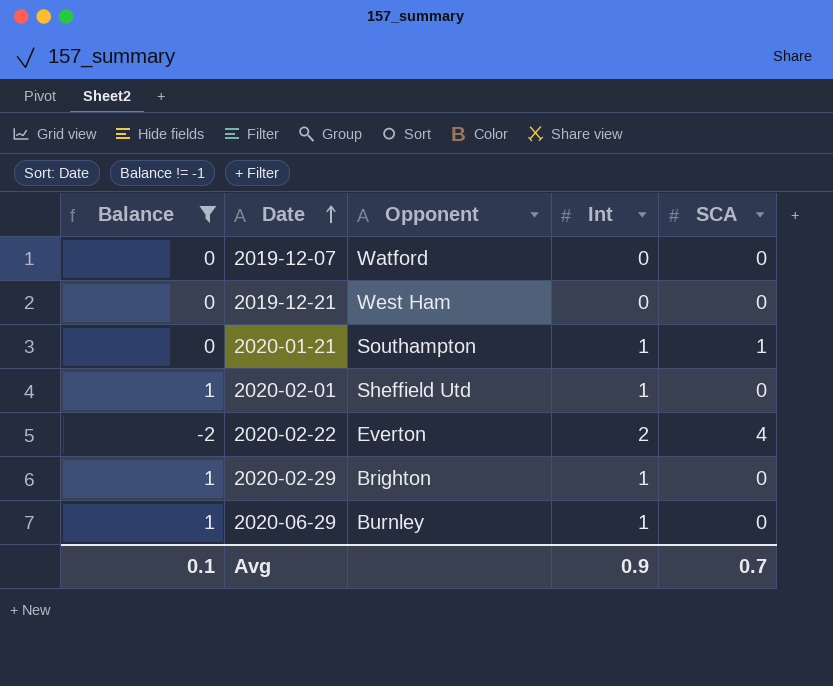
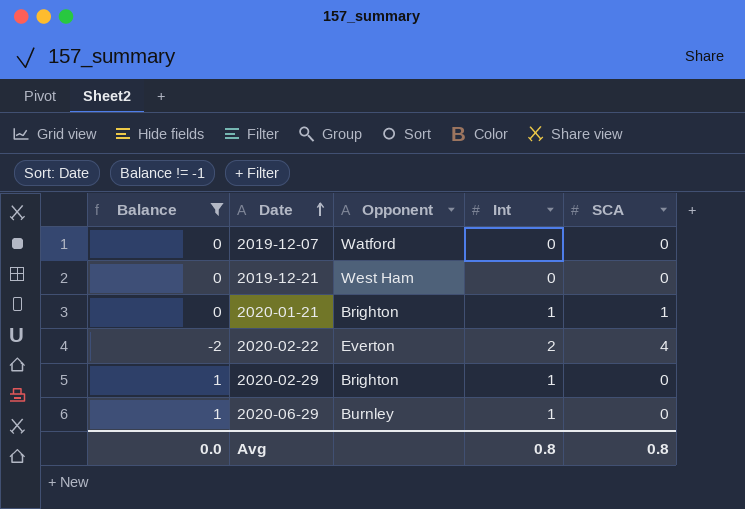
row 2020-02-01: 1 | Sheffield Utd | 1 | 0 -> none
2020-01-21 | Opponent: Southampton -> Brighton
Avg | Balance: 0.1 -> 0.0
Avg | Int: 0.9 -> 0.8
Avg | SCA: 0.7 -> 0.8

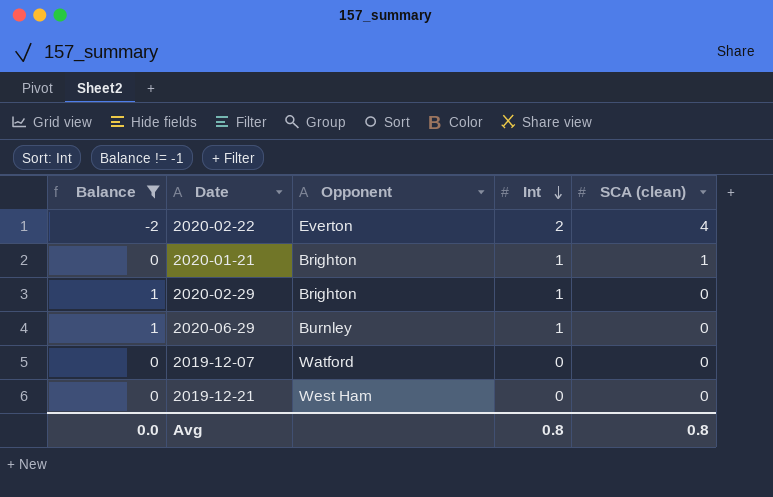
row order: Date ascending -> Int descending
column name: SCA -> SCA (clean)

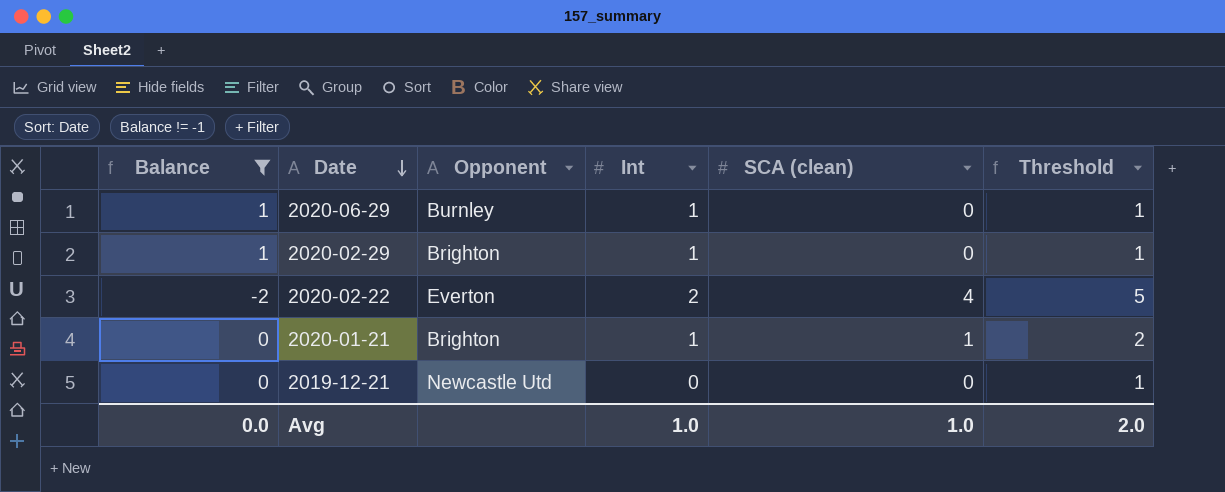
row order: Int descending -> Date descending
column Threshold | formula: none -> [SCA (clean)] + 1
row 2019-12-07: 0 | Watford | 0 | 0 -> none
2019-12-21 | Opponent: West Ham -> Newcastle Utd
Avg | Int: 0.8 -> 1.0
Avg | SCA (clean): 0.8 -> 1.0

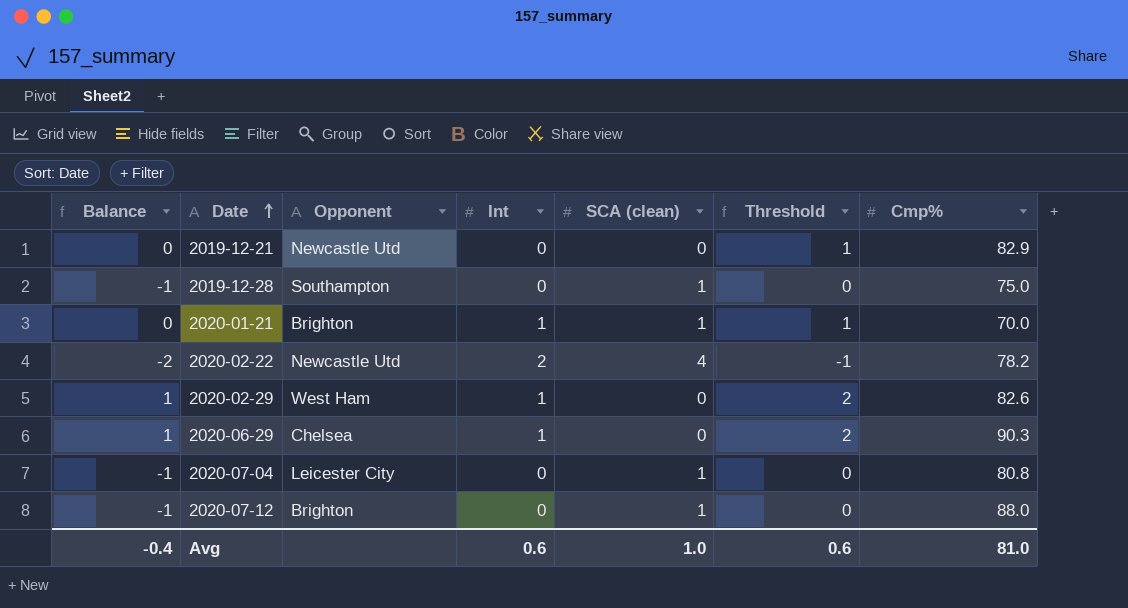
filter: Balance != -1 -> none
row order: Date descending -> Date ascending
column Threshold | formula: [SCA (clean)] + 1 -> [Balance] + 1
column Cmp% | position: none -> 7
2020-02-22 | Opponent: Everton -> Newcastle Utd
2020-02-29 | Opponent: Brighton -> West Ham
2020-06-29 | Opponent: Burnley -> Chelsea
Avg | Balance: 0.0 -> -0.4
Avg | Int: 1.0 -> 0.6
Avg | Threshold: 2.0 -> 0.6

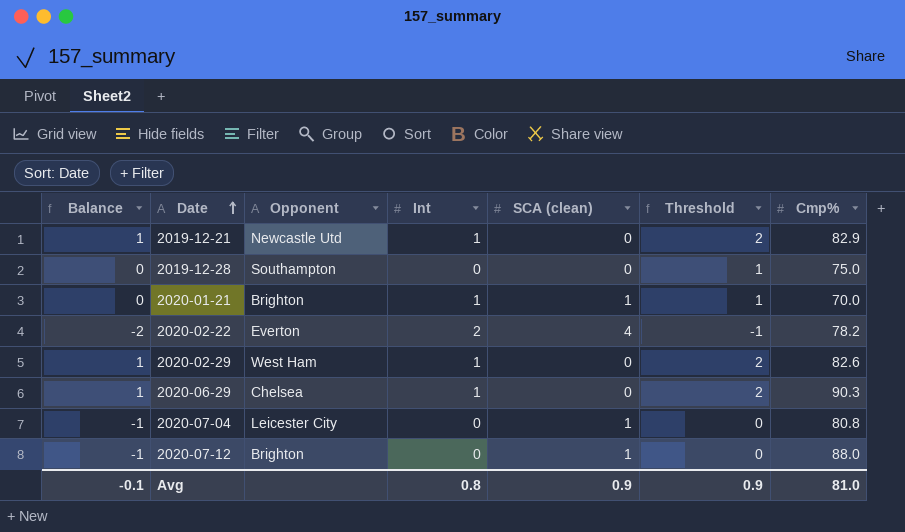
2019-12-21 | Balance: 0 -> 1
2019-12-21 | Int: 0 -> 1
2019-12-21 | Threshold: 1 -> 2
2019-12-28 | Balance: -1 -> 0
2019-12-28 | SCA (clean): 1 -> 0
2019-12-28 | Threshold: 0 -> 1
2020-02-22 | Opponent: Newcastle Utd -> Everton
Avg | Balance: -0.4 -> -0.1
Avg | Int: 0.6 -> 0.8
Avg | SCA (clean): 1.0 -> 0.9
Avg | Threshold: 0.6 -> 0.9

